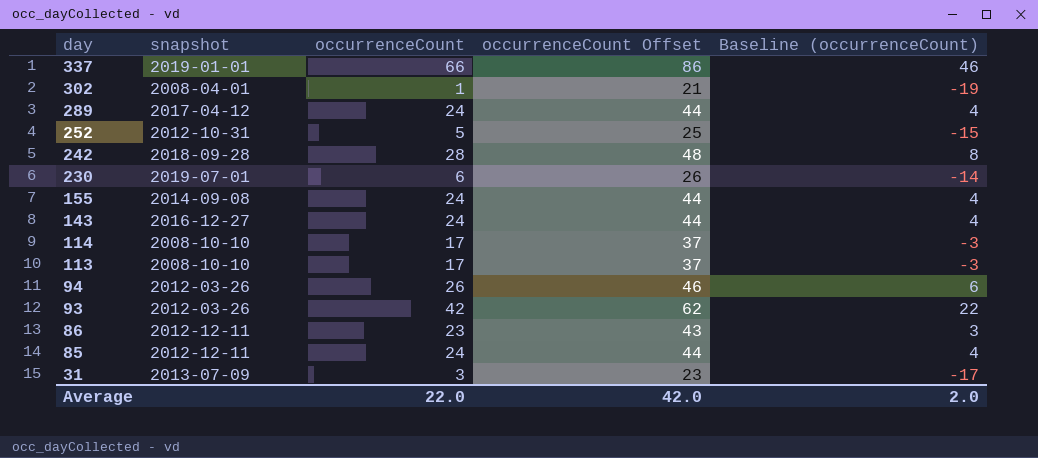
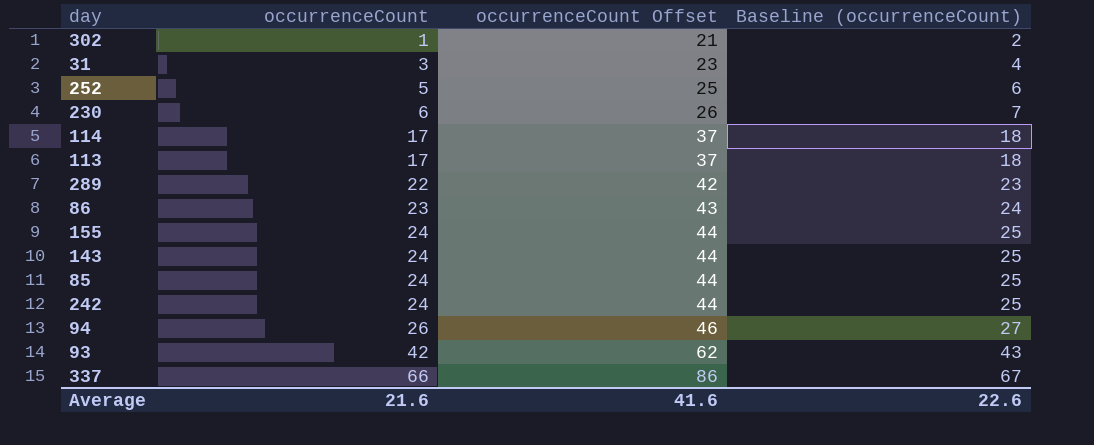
row order: day descending -> occurrenceCount ascending
column snapshot | position: 2 -> none
column Baseline (occurrenceCount) | formula: [occurrenceCount] - 20 -> [occurrenceCount] + 1
289 | occurrenceCount: 24 -> 22
289 | occurrenceCount Offset: 44 -> 42
242 | occurrenceCount: 28 -> 24
242 | occurrenceCount Offset: 48 -> 44
Average | occurrenceCount: 22.0 -> 21.6
Average | occurrenceCount Offset: 42.0 -> 41.6
Average | Baseline (occurrenceCount): 2.0 -> 22.6

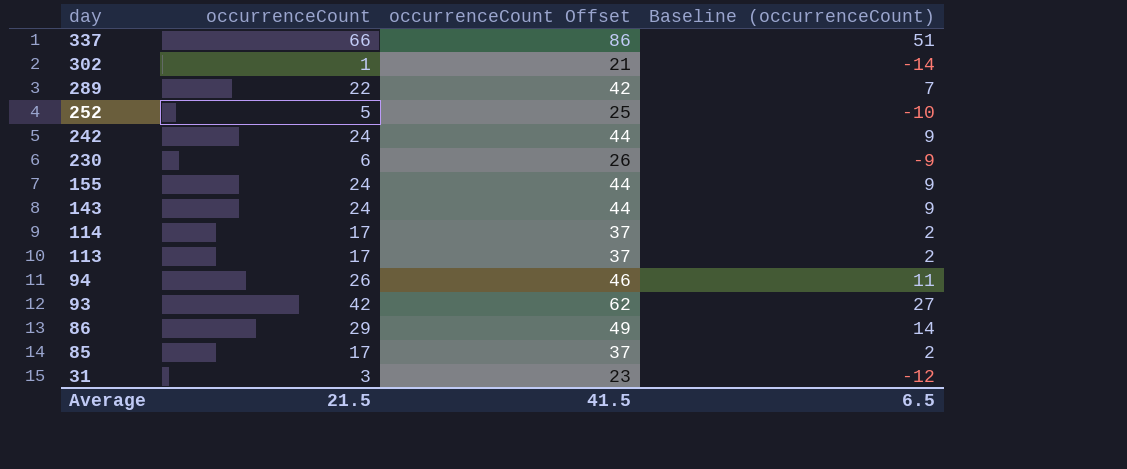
row order: occurrenceCount ascending -> day descending
column Baseline (occurrenceCount) | formula: [occurrenceCount] + 1 -> [occurrenceCount] - 15
86 | occurrenceCount: 23 -> 29
86 | occurrenceCount Offset: 43 -> 49
85 | occurrenceCount: 24 -> 17
85 | occurrenceCount Offset: 44 -> 37
Average | occurrenceCount: 21.6 -> 21.5
Average | occurrenceCount Offset: 41.6 -> 41.5
Average | Baseline (occurrenceCount): 22.6 -> 6.5

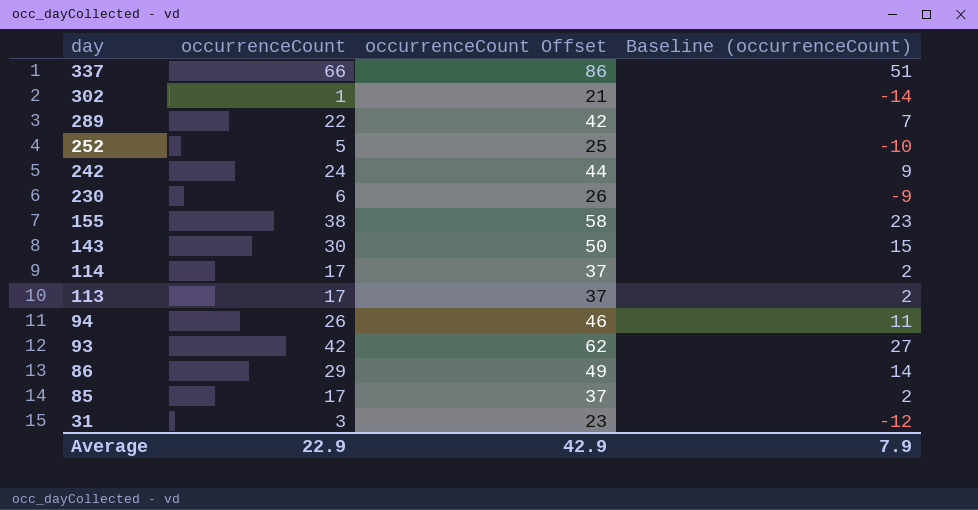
155 | occurrenceCount: 24 -> 38
155 | occurrenceCount Offset: 44 -> 58
155 | Baseline (occurrenceCount): 9 -> 23
143 | occurrenceCount: 24 -> 30
143 | occurrenceCount Offset: 44 -> 50
143 | Baseline (occurrenceCount): 9 -> 15
Average | occurrenceCount: 21.5 -> 22.9
Average | occurrenceCount Offset: 41.5 -> 42.9
Average | Baseline (occurrenceCount): 6.5 -> 7.9

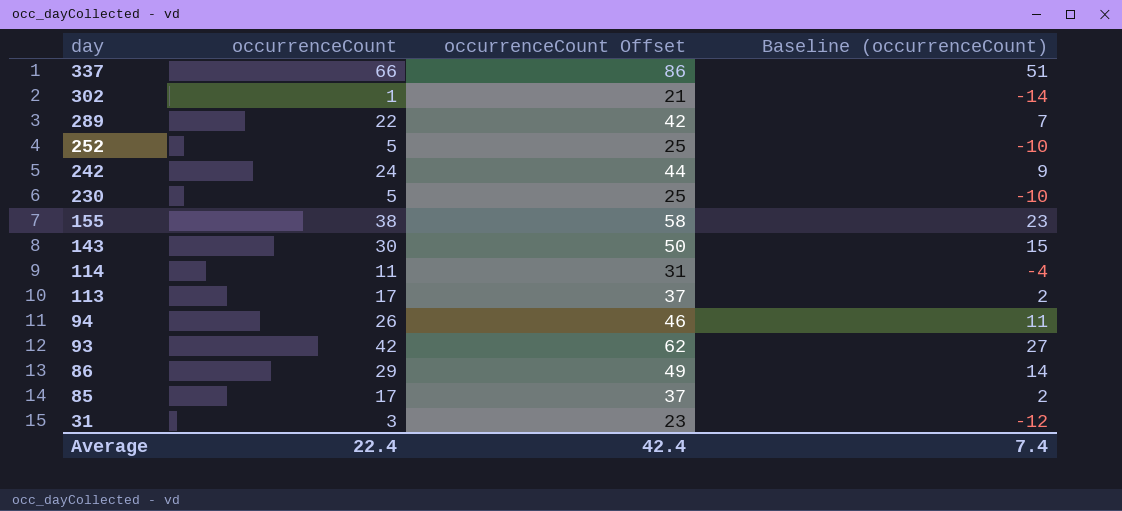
230 | occurrenceCount: 6 -> 5
230 | occurrenceCount Offset: 26 -> 25
230 | Baseline (occurrenceCount): -9 -> -10
114 | occurrenceCount: 17 -> 11
114 | occurrenceCount Offset: 37 -> 31
114 | Baseline (occurrenceCount): 2 -> -4
Average | occurrenceCount: 22.9 -> 22.4
Average | occurrenceCount Offset: 42.9 -> 42.4
Average | Baseline (occurrenceCount): 7.9 -> 7.4

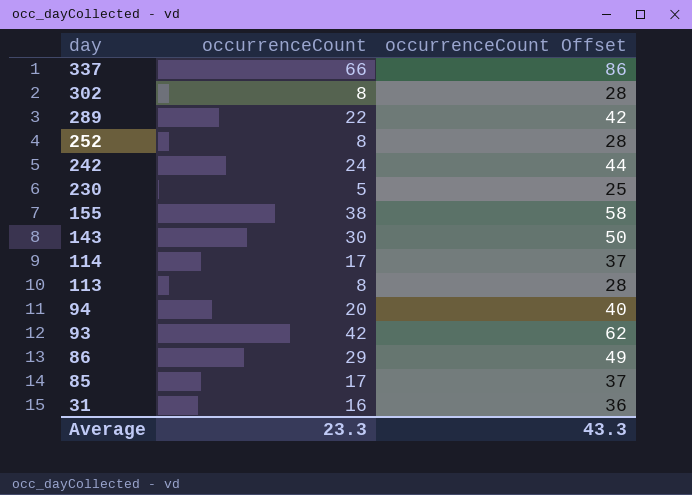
column Baseline (occurrenceCount) | formula: [occurrenceCount] - 15 -> none
302 | occurrenceCount: 1 -> 8
302 | occurrenceCount Offset: 21 -> 28
252 | occurrenceCount: 5 -> 8
252 | occurrenceCount Offset: 25 -> 28
114 | occurrenceCount: 11 -> 17
114 | occurrenceCount Offset: 31 -> 37
113 | occurrenceCount: 17 -> 8
113 | occurrenceCount Offset: 37 -> 28
94 | occurrenceCount: 26 -> 20
94 | occurrenceCount Offset: 46 -> 40
31 | occurrenceCount: 3 -> 16
31 | occurrenceCount Offset: 23 -> 36
Average | occurrenceCount: 22.4 -> 23.3
Average | occurrenceCount Offset: 42.4 -> 43.3

